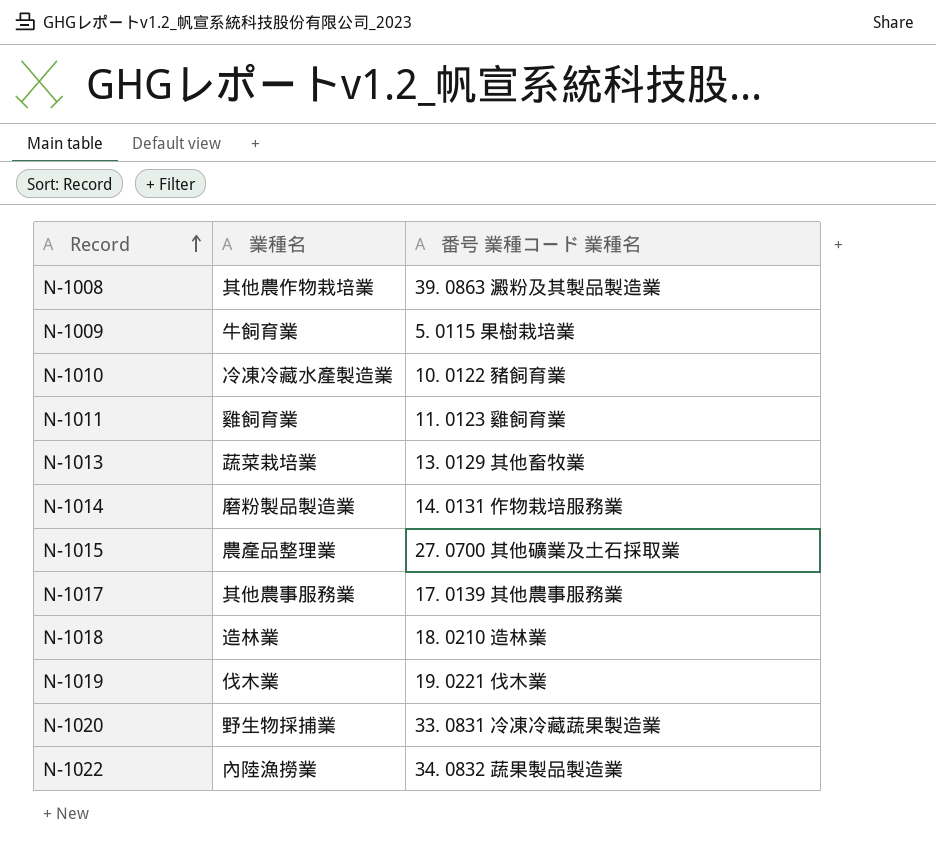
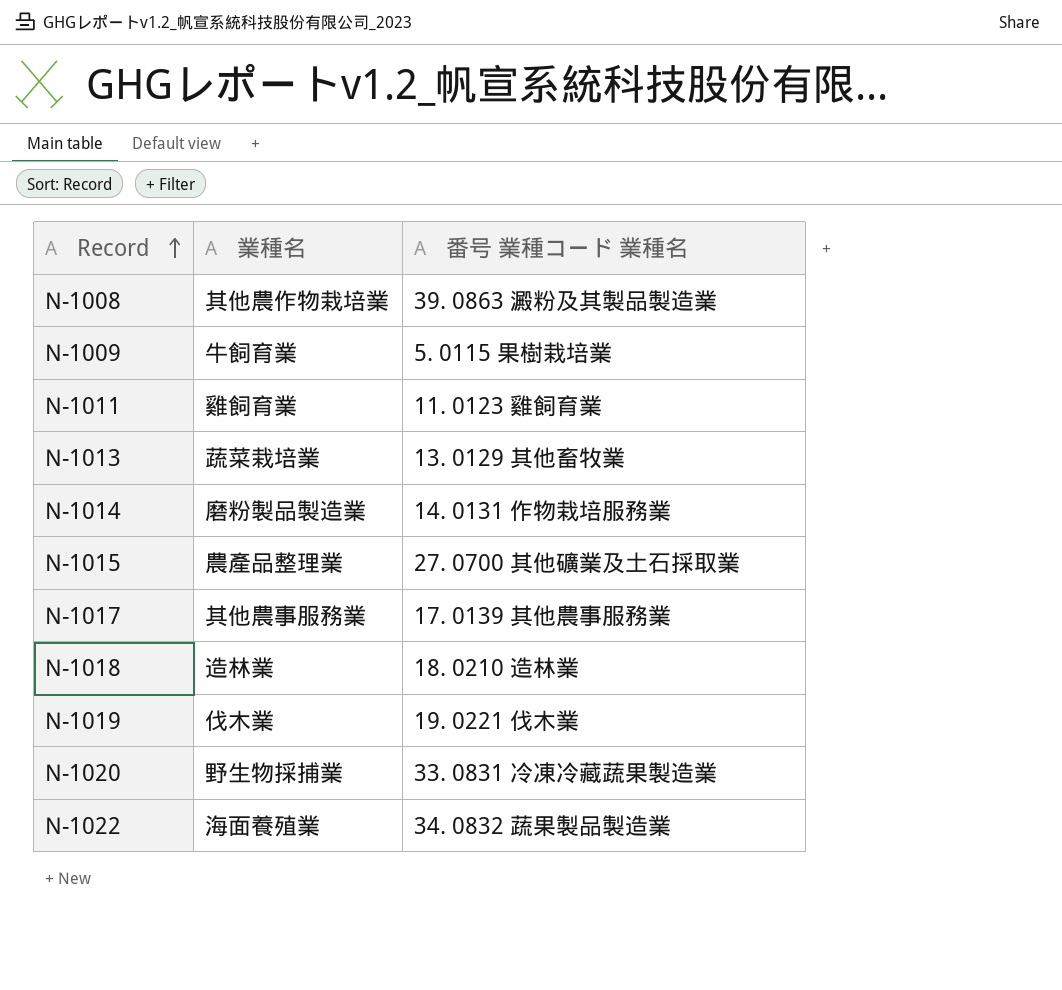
row N-1010: 冷凍冷藏水產製造業 | 10. 0122 豬飼育業 -> none
N-1022 | 業種名: 內陸漁撈業 -> 海面養殖業

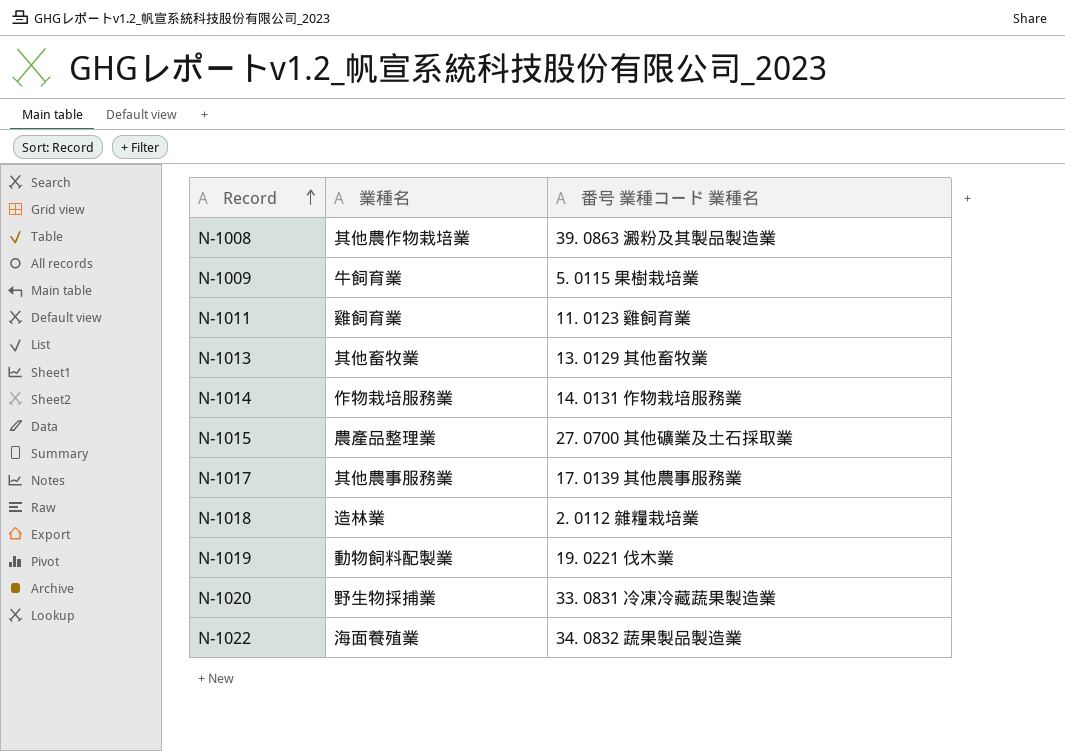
N-1013 | 業種名: 蔬菜栽培業 -> 其他畜牧業
N-1014 | 業種名: 磨粉製品製造業 -> 作物栽培服務業
N-1018 | 番号 業種コード 業種名: 18. 0210 造林業 -> 2. 0112 雜糧栽培業
N-1019 | 業種名: 伐木業 -> 動物飼料配製業

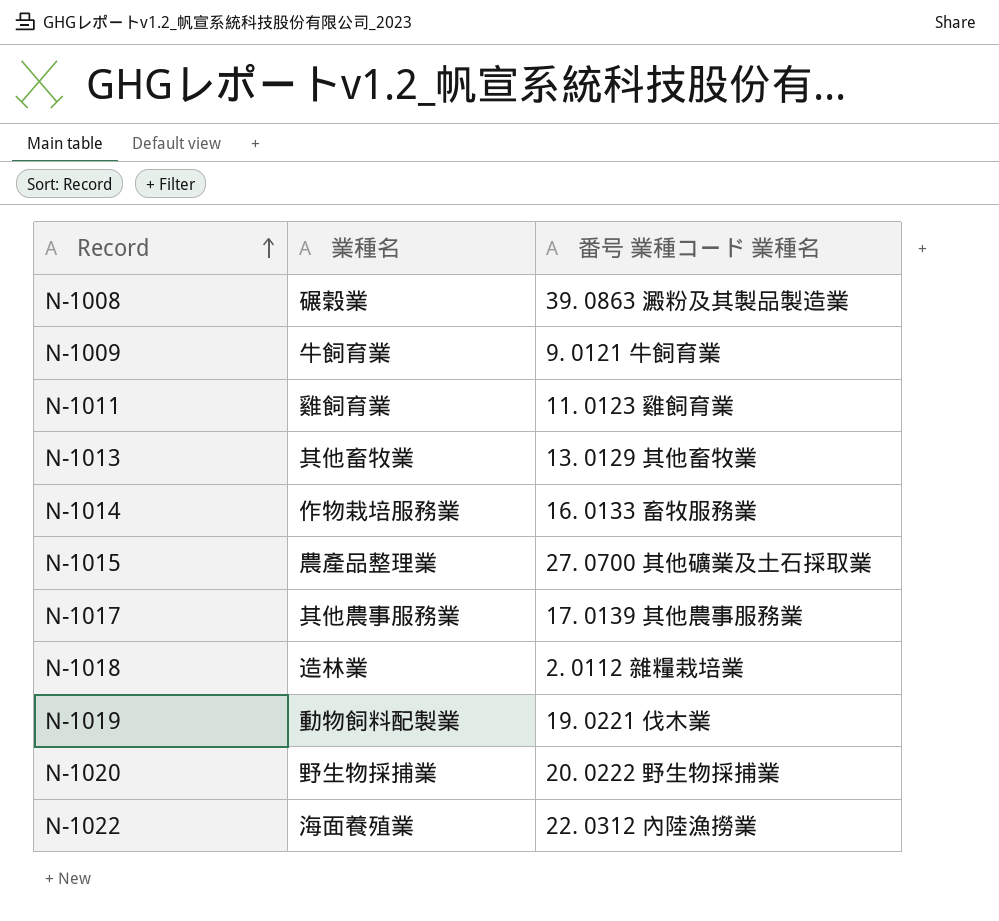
N-1008 | 業種名: 其他農作物栽培業 -> 碾榖業
N-1009 | 番号 業種コード 業種名: 5. 0115 果樹栽培業 -> 9. 0121 牛飼育業
N-1014 | 番号 業種コード 業種名: 14. 0131 作物栽培服務業 -> 16. 0133 畜牧服務業
N-1020 | 番号 業種コード 業種名: 33. 0831 冷凍冷藏蔬果製造業 -> 20. 0222 野生物採捕業
N-1022 | 番号 業種コード 業種名: 34. 0832 蔬果製品製造業 -> 22. 0312 內陸漁撈業

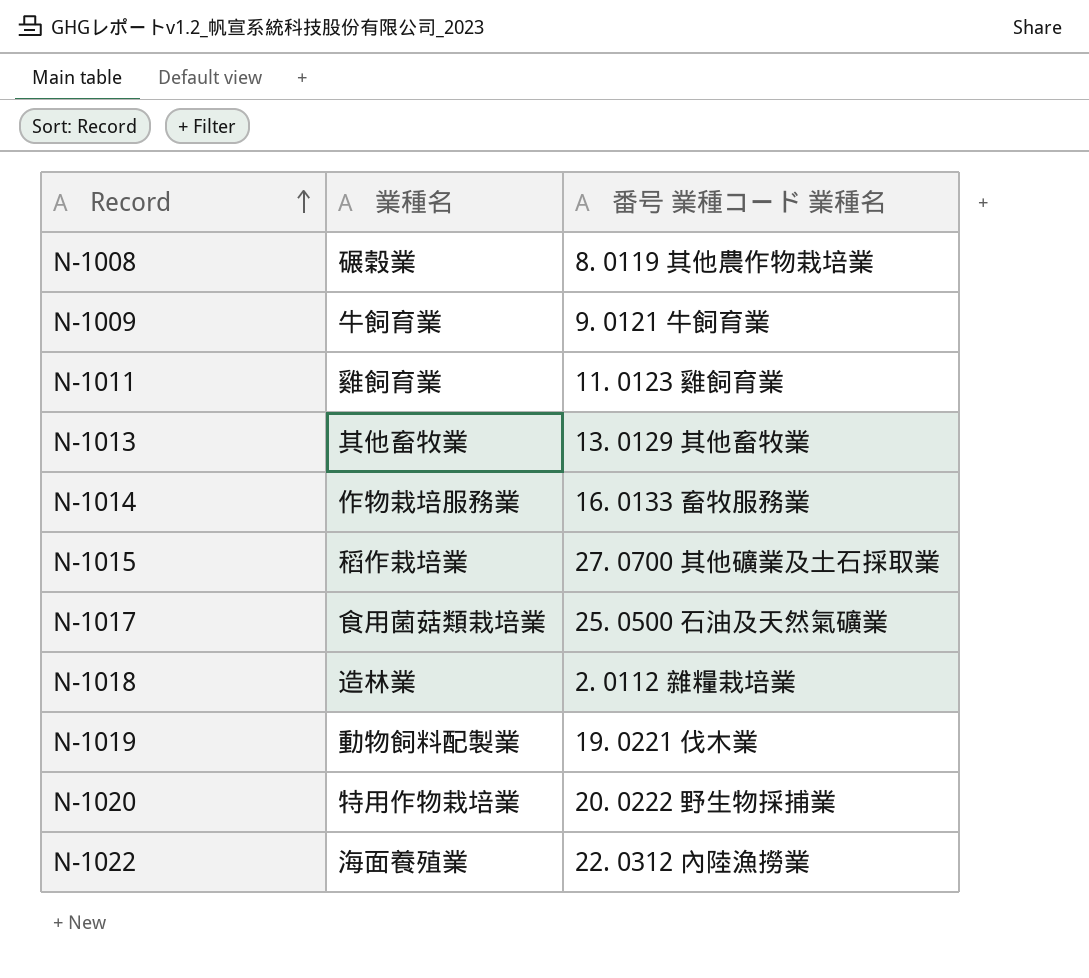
N-1008 | 番号 業種コード 業種名: 39. 0863 澱粉及其製品製造業 -> 8. 0119 其他農作物栽培業
N-1015 | 業種名: 農產品整理業 -> 稻作栽培業
N-1017 | 業種名: 其他農事服務業 -> 食用菌菇類栽培業
N-1017 | 番号 業種コード 業種名: 17. 0139 其他農事服務業 -> 25. 0500 石油及天然氣礦業
N-1020 | 業種名: 野生物採捕業 -> 特用作物栽培業

